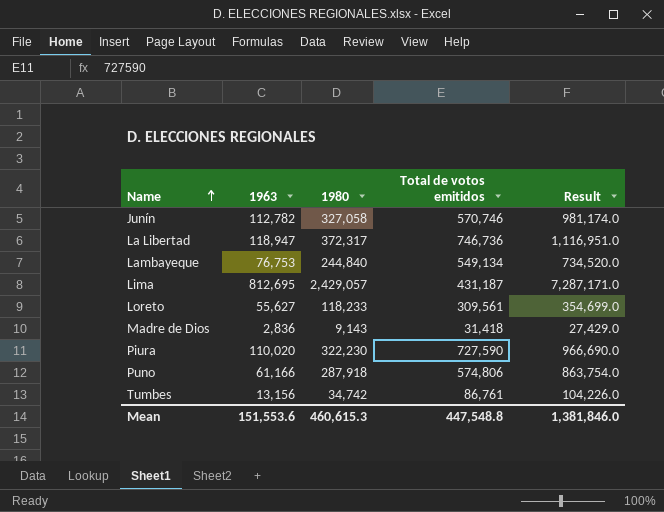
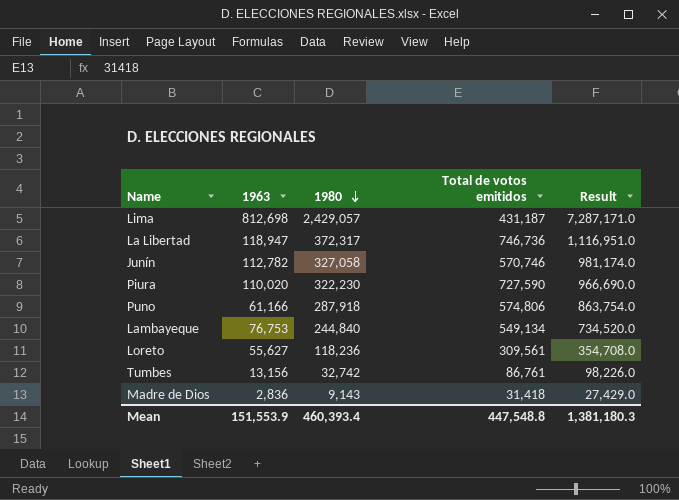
row order: Name ascending -> 1980 descending
Lima | 1963: 812,695 -> 812,698
Loreto | 1980: 118,233 -> 118,236
Loreto | Result: 354,699.0 -> 354,708.0
Tumbes | 1980: 34,742 -> 32,742
Tumbes | Result: 104,226.0 -> 98,226.0
Mean | 1963: 151,553.6 -> 151,553.9
Mean | 1980: 460,615.3 -> 460,393.4
Mean | Result: 1,381,846.0 -> 1,381,180.3

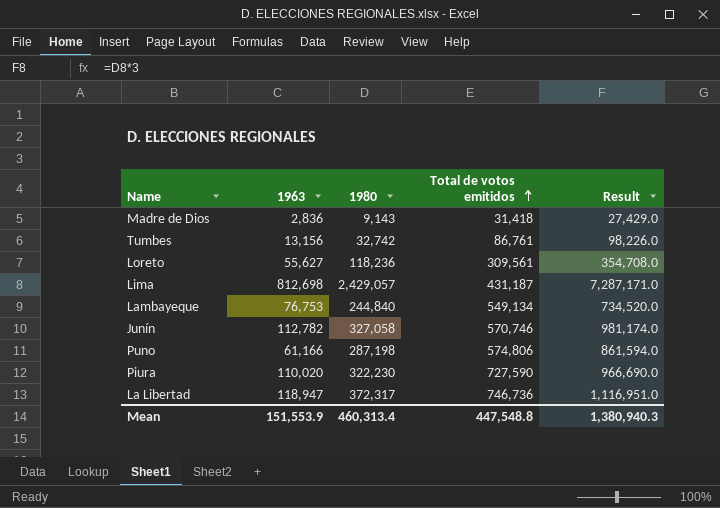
row order: 1980 descending -> Total de votos emitidos ascending
Puno | 1980: 287,918 -> 287,198
Puno | Result: 863,754.0 -> 861,594.0
Mean | 1980: 460,393.4 -> 460,313.4
Mean | Result: 1,381,180.3 -> 1,380,940.3

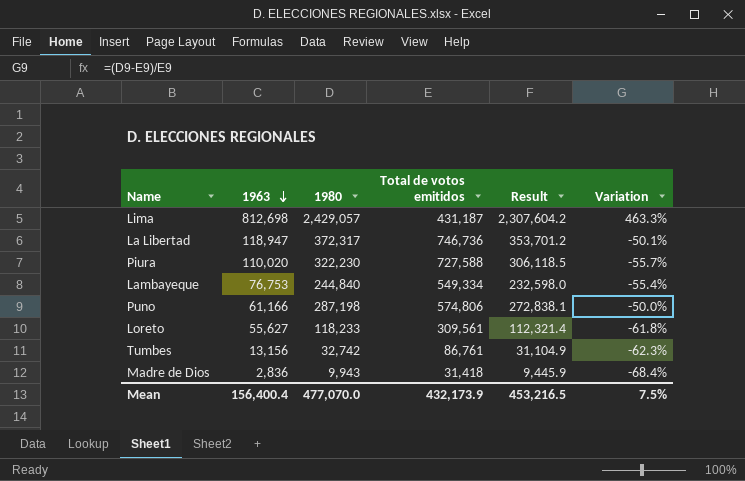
row order: Total de votos emitidos ascending -> 1963 descending
column Result | formula: [1980] * 3 -> [1980] * 0.95
column Variation | formula: none -> ([1980] - [Total de votos emitidos]) / [Total de votos emitidos]
row Junín: 112,782 | 327,058 | 570,746 | 981,174.0 -> none
Piura | Total de votos emitidos: 727,590 -> 727,588
Lambayeque | Total de votos emitidos: 549,134 -> 549,334
Loreto | 1980: 118,236 -> 118,233
Madre de Dios | 1980: 9,143 -> 9,943
Mean | 1963: 151,553.9 -> 156,400.4
Mean | 1980: 460,313.4 -> 477,070.0
Mean | Total de votos emitidos: 447,548.8 -> 432,173.9
Mean | Result: 1,380,940.3 -> 453,216.5

